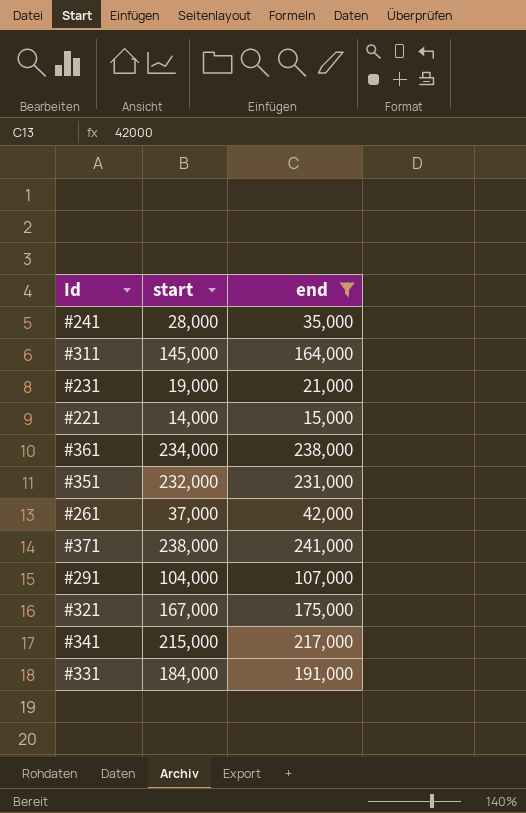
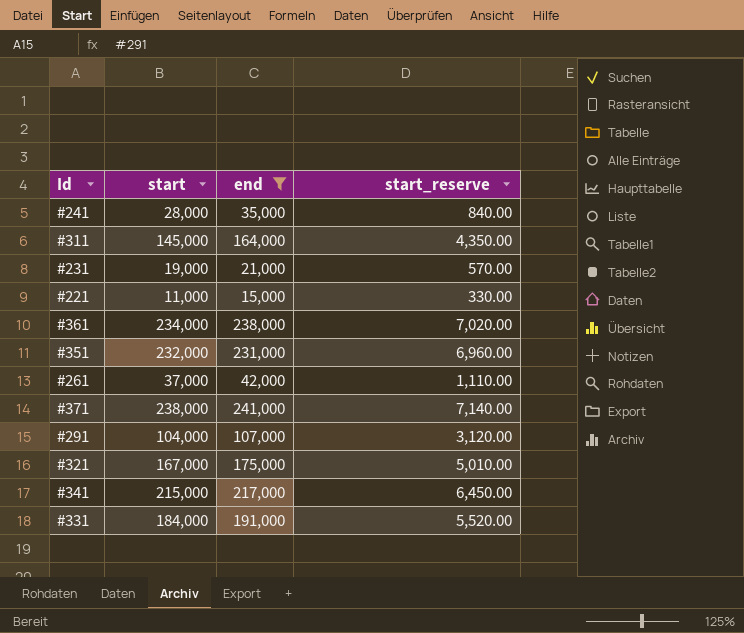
column start_reserve | formula: none -> [start] * 0.03
#221 | start: 14,000 -> 11,000

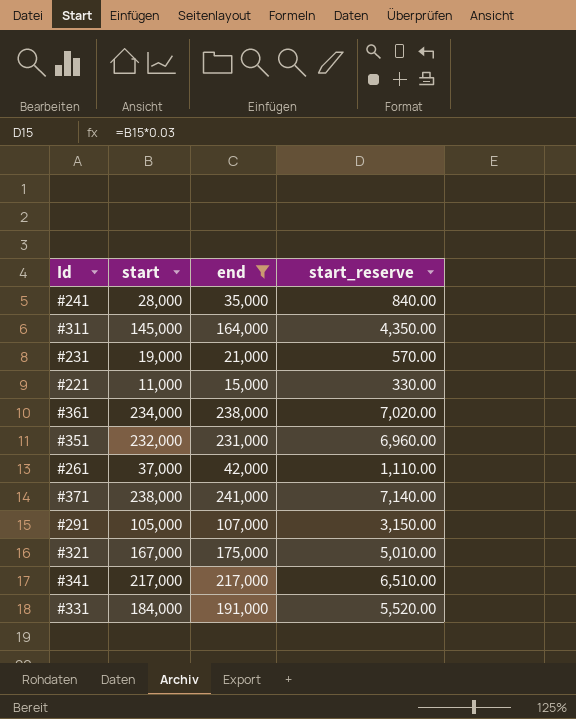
#291 | start: 104,000 -> 105,000
#291 | start_reserve: 3,120.00 -> 3,150.00
#341 | start: 215,000 -> 217,000
#341 | start_reserve: 6,450.00 -> 6,510.00

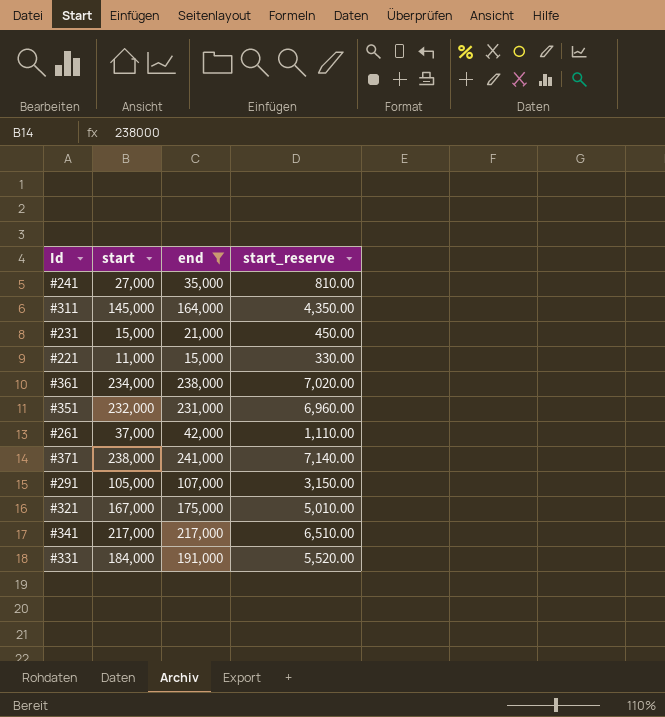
#241 | start: 28,000 -> 27,000
#241 | start_reserve: 840.00 -> 810.00
#231 | start: 19,000 -> 15,000
#231 | start_reserve: 570.00 -> 450.00

